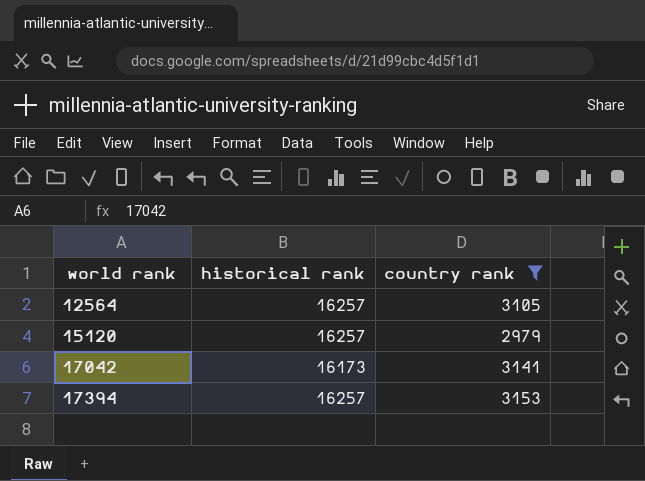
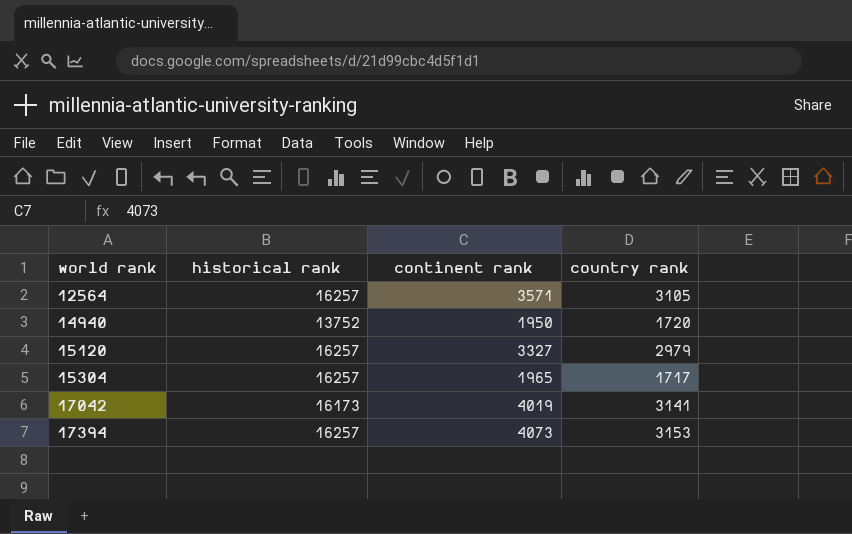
filter: country rank >= 2979 -> none
column continent rank | position: none -> 3

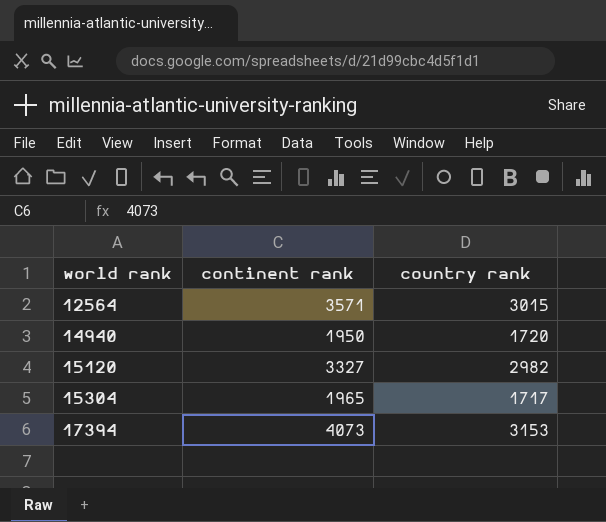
column historical rank | position: 2 -> none
row 17042: 16173 | 4019 | 3141 -> none
12564 | country rank: 3105 -> 3015
15120 | country rank: 2979 -> 2982

